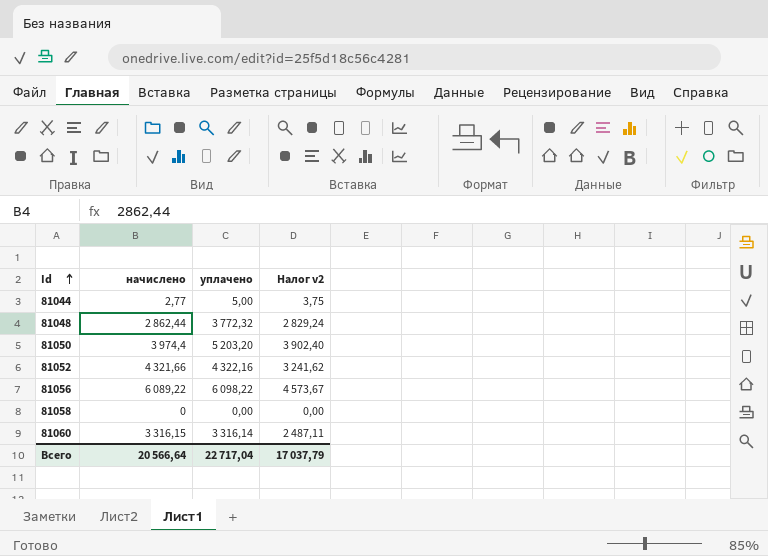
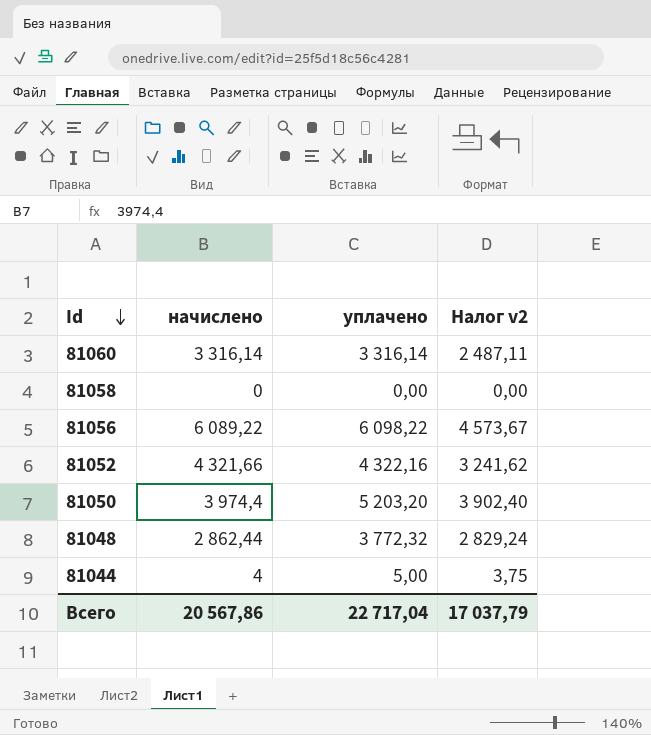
row order: Id ascending -> Id descending
81060 | начислено: 3 316,15 -> 3 316,14
81044 | начислено: 2,77 -> 4
Всего | начислено: 20 566,64 -> 20 567,86

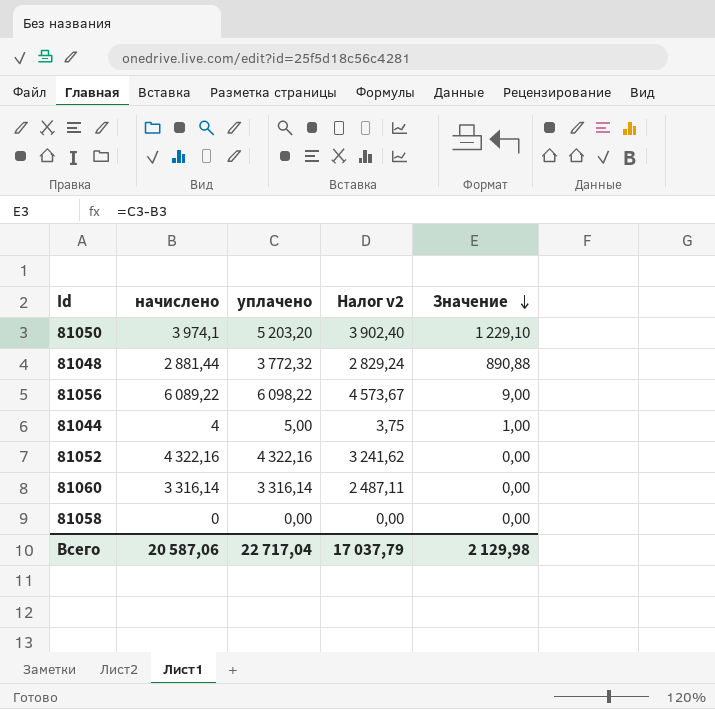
row order: Id descending -> Значение descending
column Значение | formula: none -> [уплачено] - [начислено]
81050 | начислено: 3 974,4 -> 3 974,1
81048 | начислено: 2 862,44 -> 2 881,44
81052 | начислено: 4 321,66 -> 4 322,16
Всего | начислено: 20 567,86 -> 20 587,06

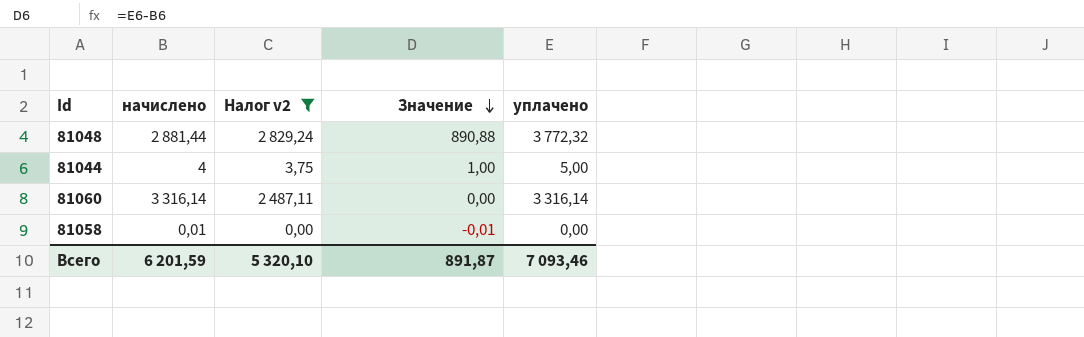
filter: none -> Налог v2 <= 2 829,24
column уплачено | position: 3 -> 5
81058 | начислено: 0 -> 0,01
81058 | Значение: 0,00 -> -0,01
Всего | начислено: 20 587,06 -> 6 201,59
Всего | Налог v2: 17 037,79 -> 5 320,10
Всего | Значение: 2 129,98 -> 891,87
Всего | уплачено: 22 717,04 -> 7 093,46

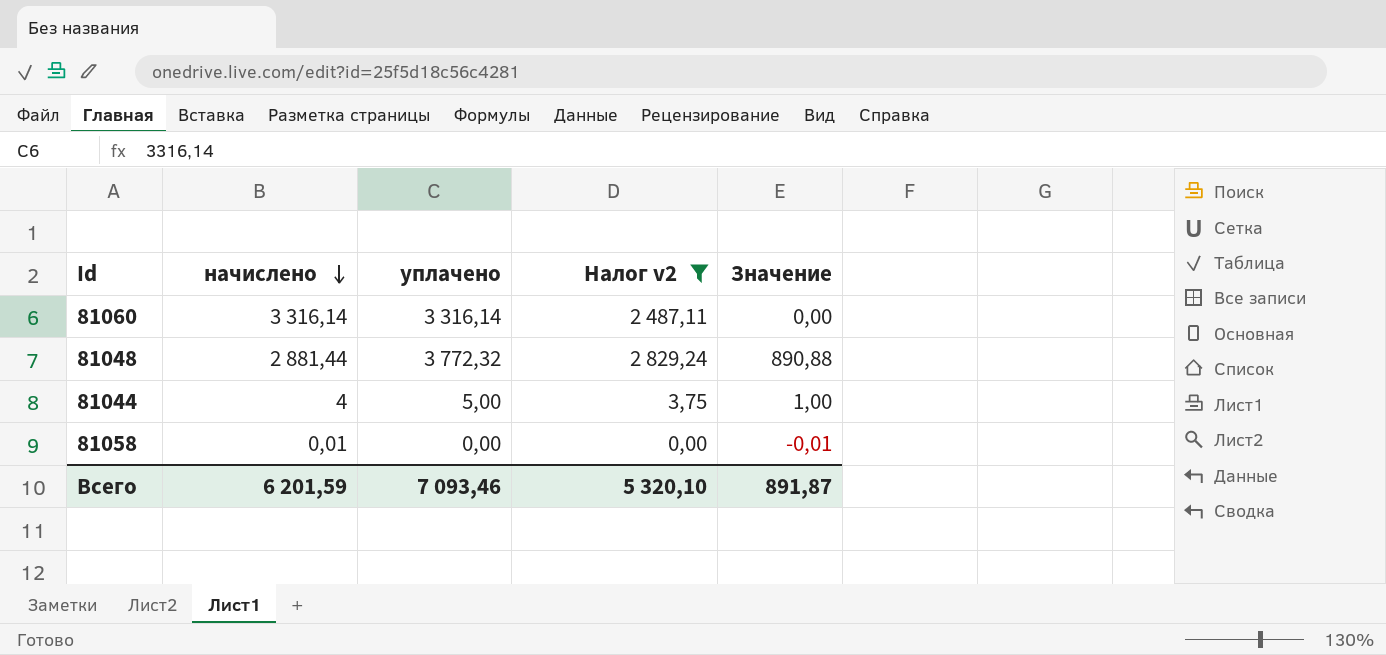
row order: Значение descending -> начислено descending
column уплачено | position: 5 -> 3

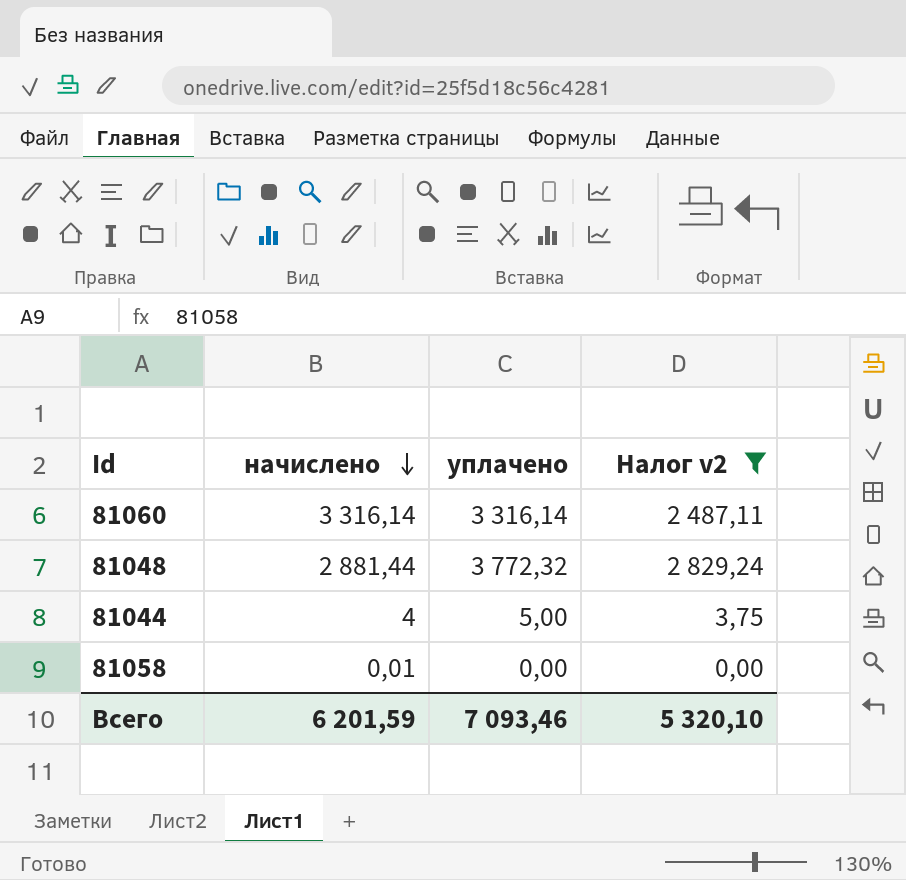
column Значение | formula: [уплачено] - [начислено] -> none

